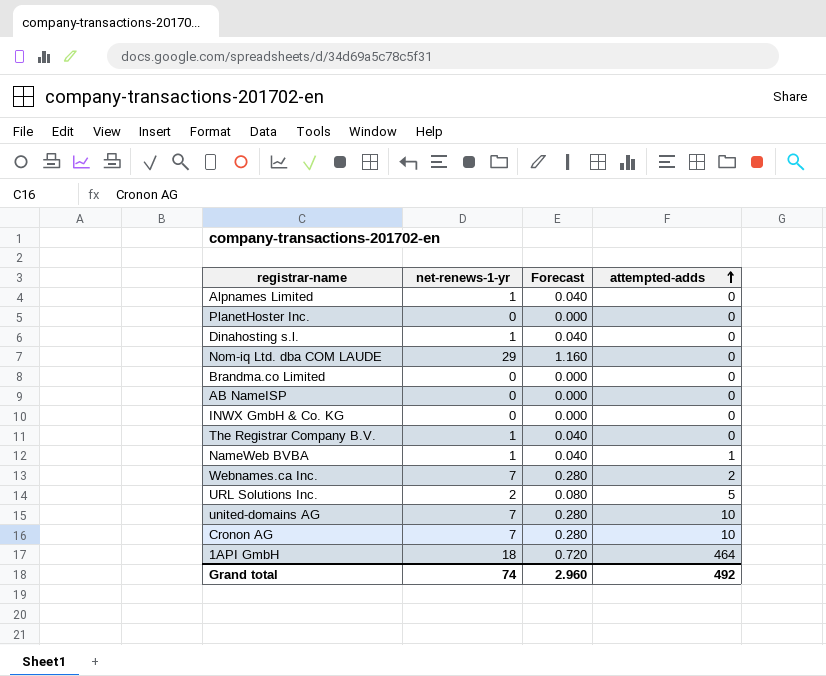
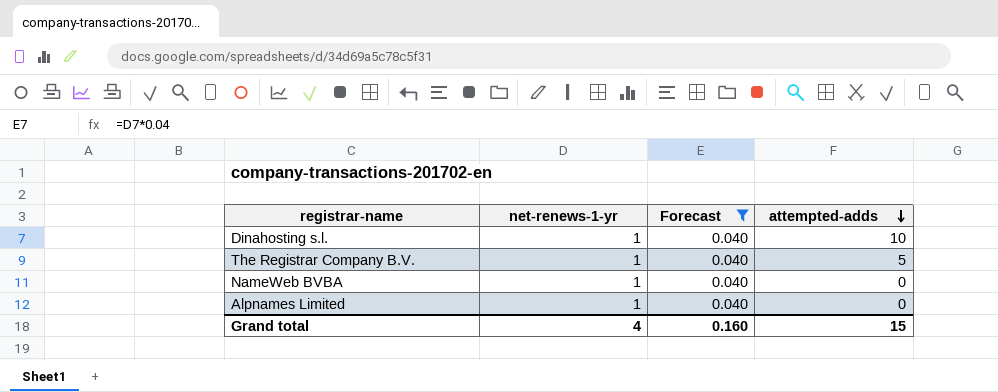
filter: none -> Forecast = 0.040
row order: attempted-adds ascending -> attempted-adds descending
Dinahosting s.l. | attempted-adds: 0 -> 10
The Registrar Company B.V. | attempted-adds: 0 -> 5
NameWeb BVBA | attempted-adds: 1 -> 0
Grand total | net-renews-1-yr: 74 -> 4
Grand total | Forecast: 2.960 -> 0.160
Grand total | attempted-adds: 492 -> 15

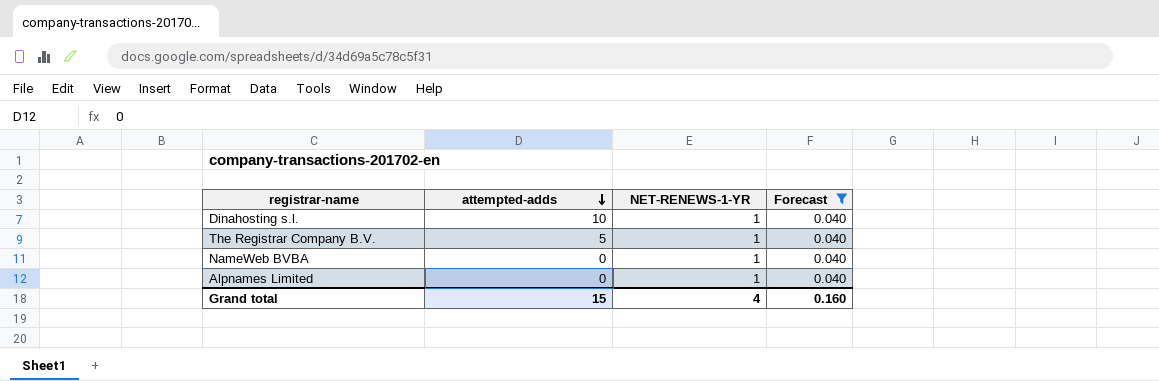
column attempted-adds | position: 4 -> 2
column name: net-renews-1-yr -> NET-RENEWS-1-YR

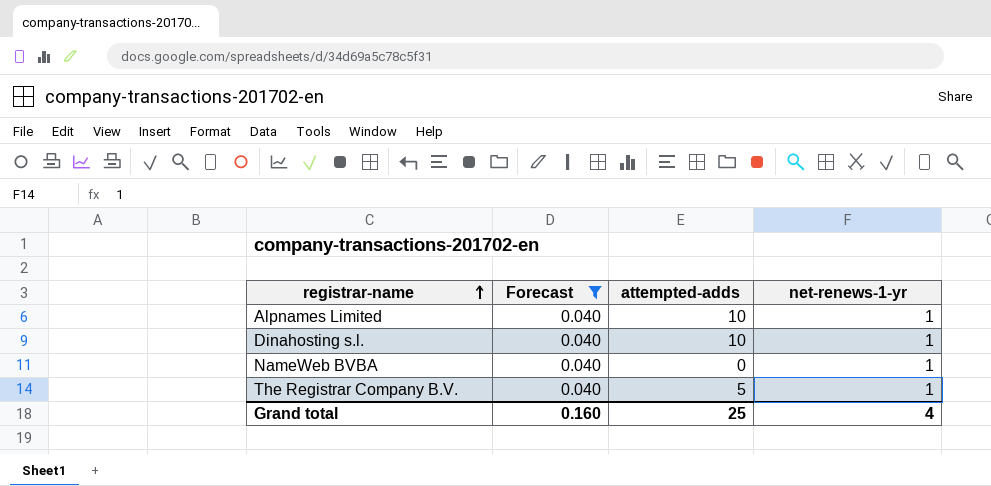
row order: attempted-adds descending -> registrar-name ascending
column Forecast | position: 4 -> 2
column name: NET-RENEWS-1-YR -> net-renews-1-yr
Alpnames Limited | attempted-adds: 0 -> 10
Grand total | attempted-adds: 15 -> 25

